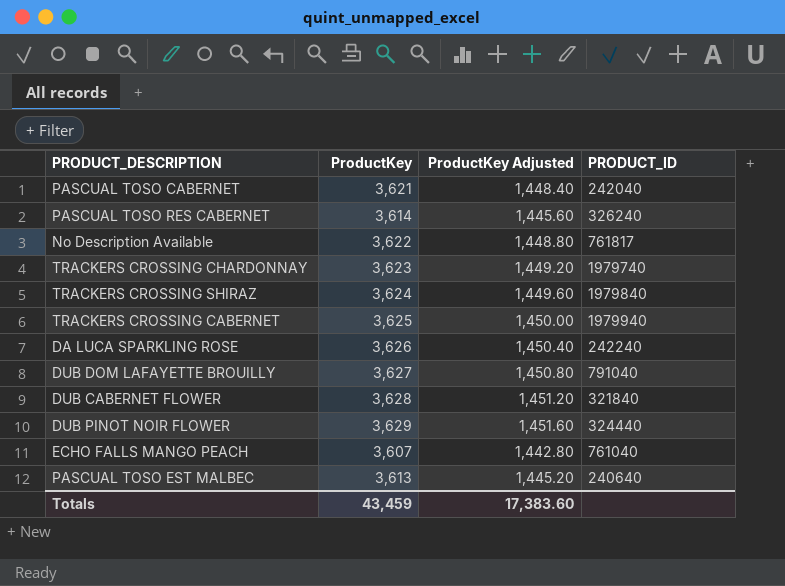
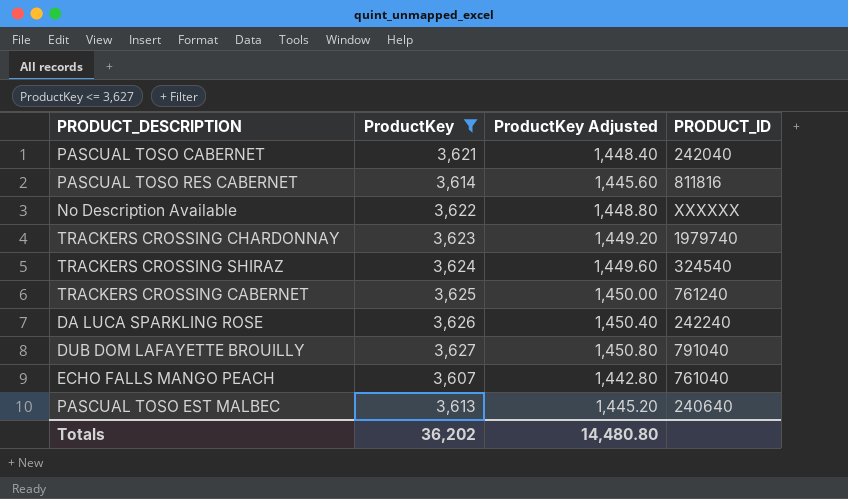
filter: none -> ProductKey <= 3,627
PASCUAL TOSO RES CABERNET | PRODUCT_ID: 326240 -> 811816
No Description Available | PRODUCT_ID: 761817 -> XXXXXX
TRACKERS CROSSING SHIRAZ | PRODUCT_ID: 1979840 -> 324540
TRACKERS CROSSING CABERNET | PRODUCT_ID: 1979940 -> 761240
Totals | ProductKey: 43,459 -> 36,202
Totals | ProductKey Adjusted: 17,383.60 -> 14,480.80

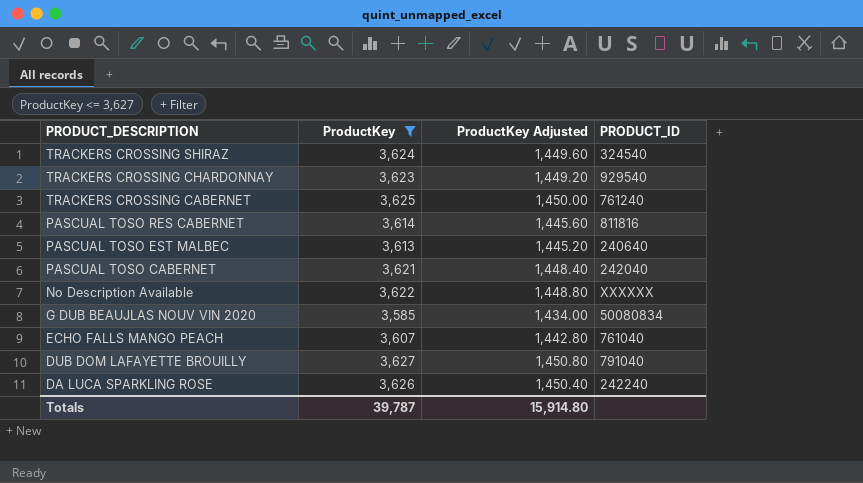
row order: none -> PRODUCT_DESCRIPTION descending
TRACKERS CROSSING CHARDONNAY | PRODUCT_ID: 1979740 -> 929540
row G DUB BEAUJLAS NOUV VIN 2020: none -> 3,585 | 1,434.00 | 50080834
Totals | ProductKey: 36,202 -> 39,787
Totals | ProductKey Adjusted: 14,480.80 -> 15,914.80

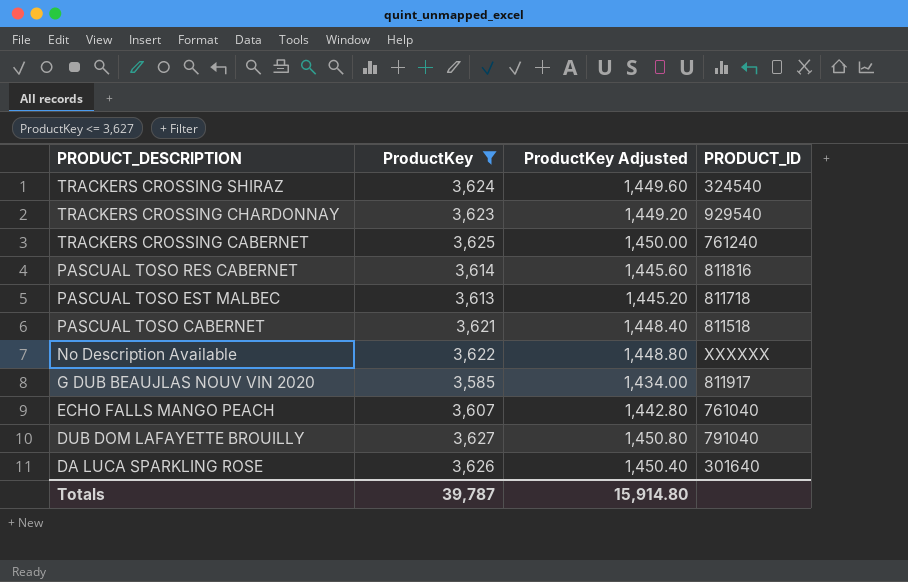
PASCUAL TOSO EST MALBEC | PRODUCT_ID: 240640 -> 811718
PASCUAL TOSO CABERNET | PRODUCT_ID: 242040 -> 811518
G DUB BEAUJLAS NOUV VIN 2020 | PRODUCT_ID: 50080834 -> 811917
DA LUCA SPARKLING ROSE | PRODUCT_ID: 242240 -> 301640

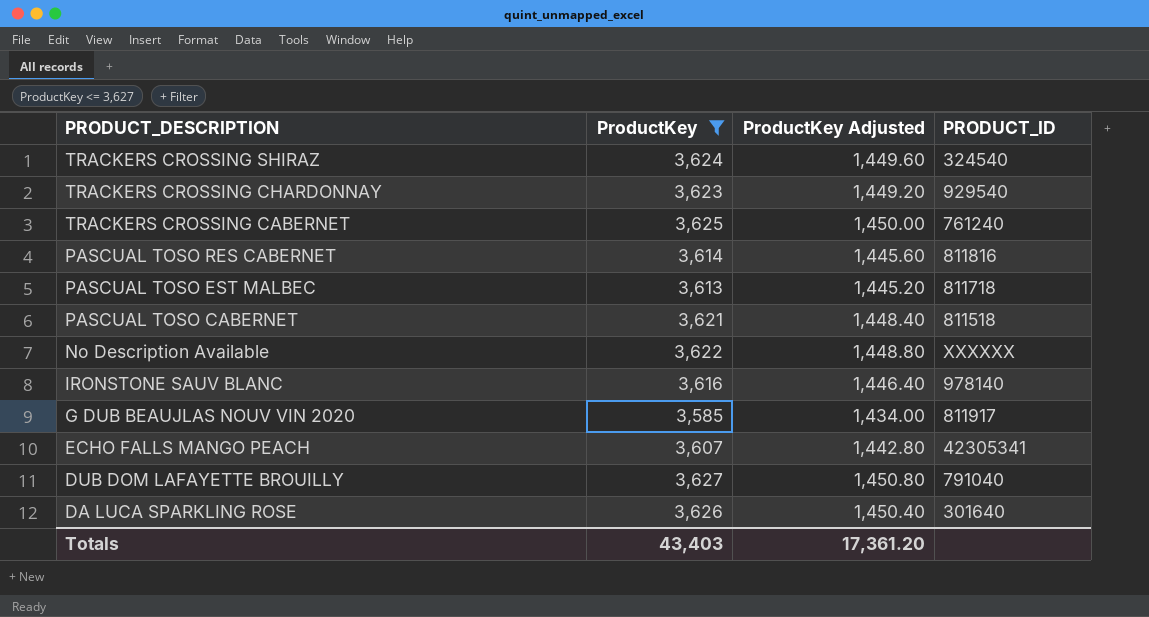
row IRONSTONE SAUV BLANC: none -> 3,616 | 1,446.40 | 978140
ECHO FALLS MANGO PEACH | PRODUCT_ID: 761040 -> 42305341
Totals | ProductKey: 39,787 -> 43,403
Totals | ProductKey Adjusted: 15,914.80 -> 17,361.20

